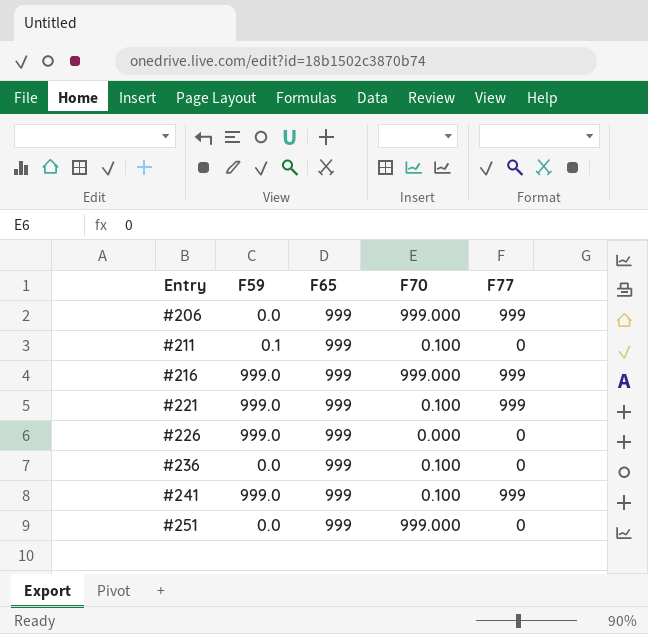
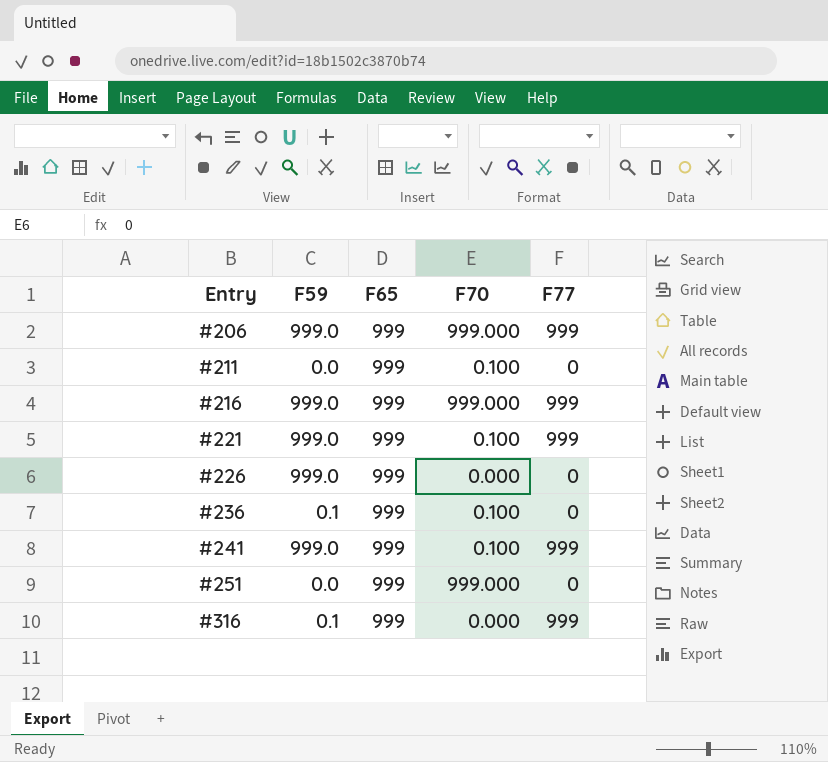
#206 | F59: 0.0 -> 999.0
#211 | F59: 0.1 -> 0.0
#236 | F59: 0.0 -> 0.1
row #316: none -> 0.1 | 999 | 0.000 | 999

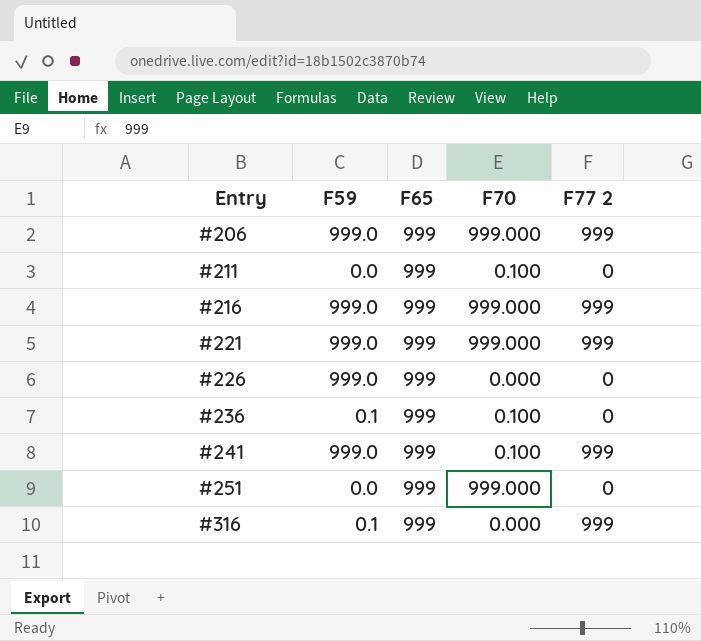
column name: F77 -> F77 2
#221 | F70: 0.100 -> 999.000

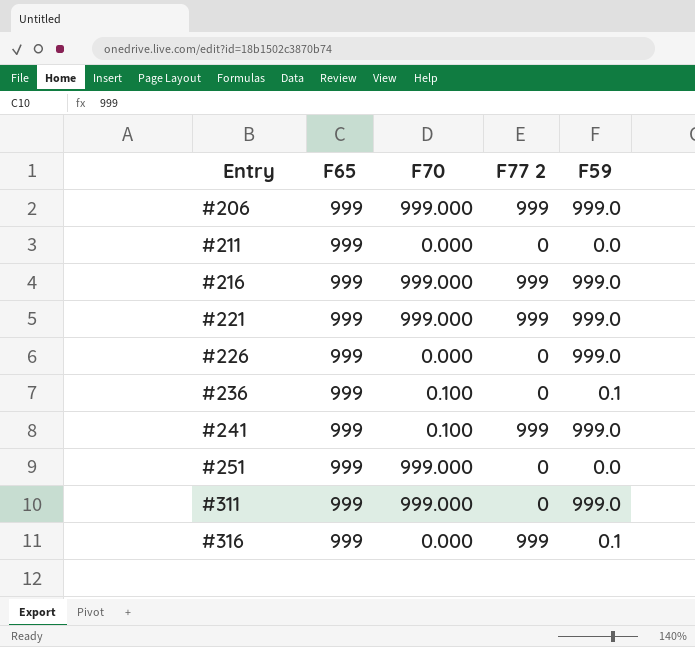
column F59 | position: 2 -> 5
#211 | F70: 0.100 -> 0.000
row #311: none -> 999 | 999.000 | 0 | 999.0

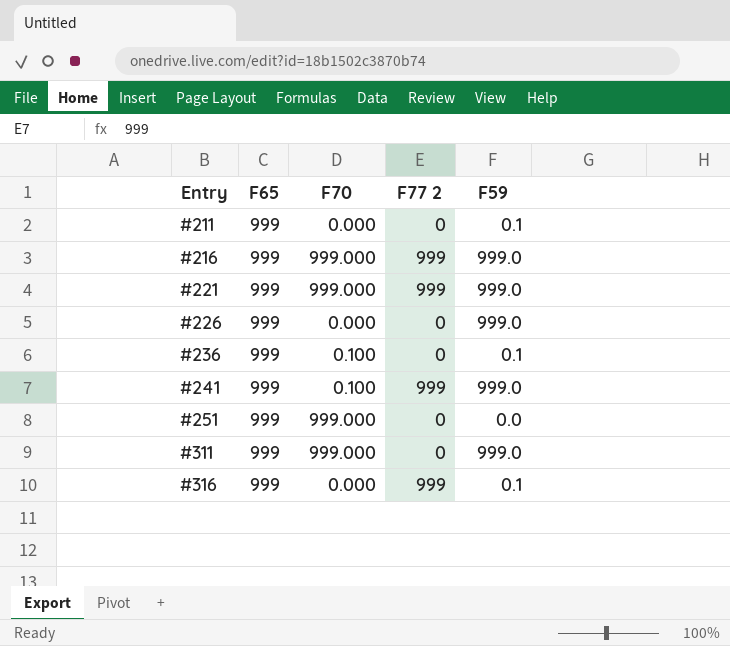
row #206: 999 | 999.000 | 999 | 999.0 -> none
#211 | F59: 0.0 -> 0.1

